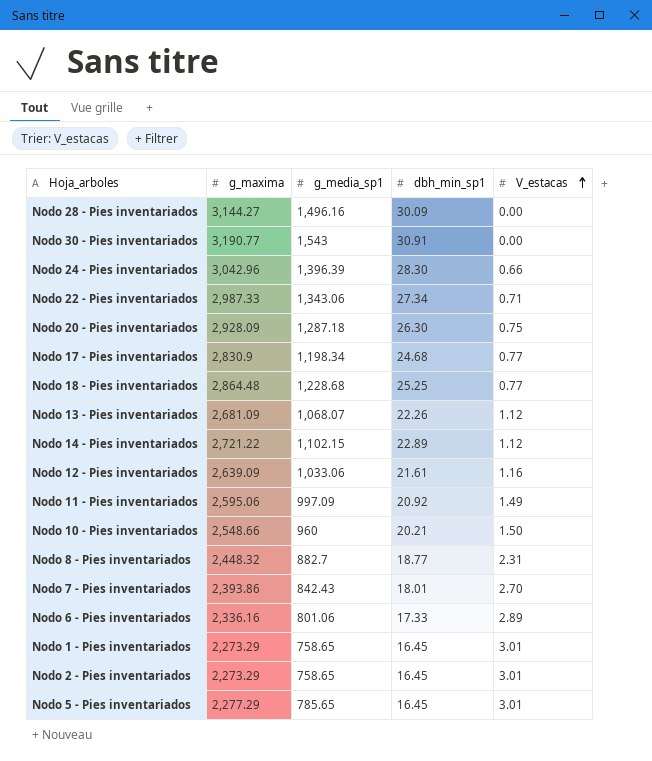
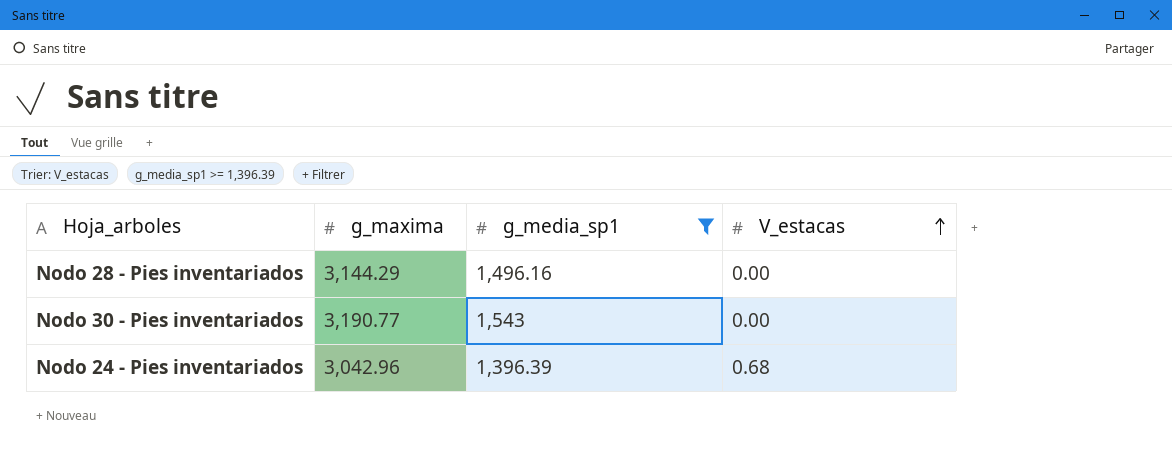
filter: none -> g_media_sp1 >= 1,396.39
column dbh_min_sp1 | position: 4 -> none
Nodo 28 - Pies inventariados | g_maxima: 3,144.27 -> 3,144.29
Nodo 24 - Pies inventariados | V_estacas: 0.66 -> 0.68

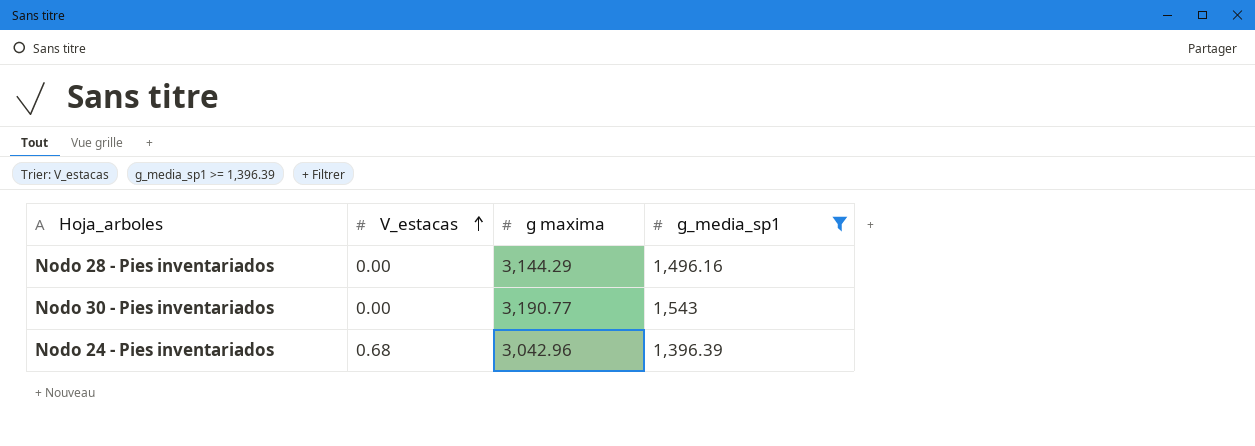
column V_estacas | position: 4 -> 2
column name: g_maxima -> g maxima

